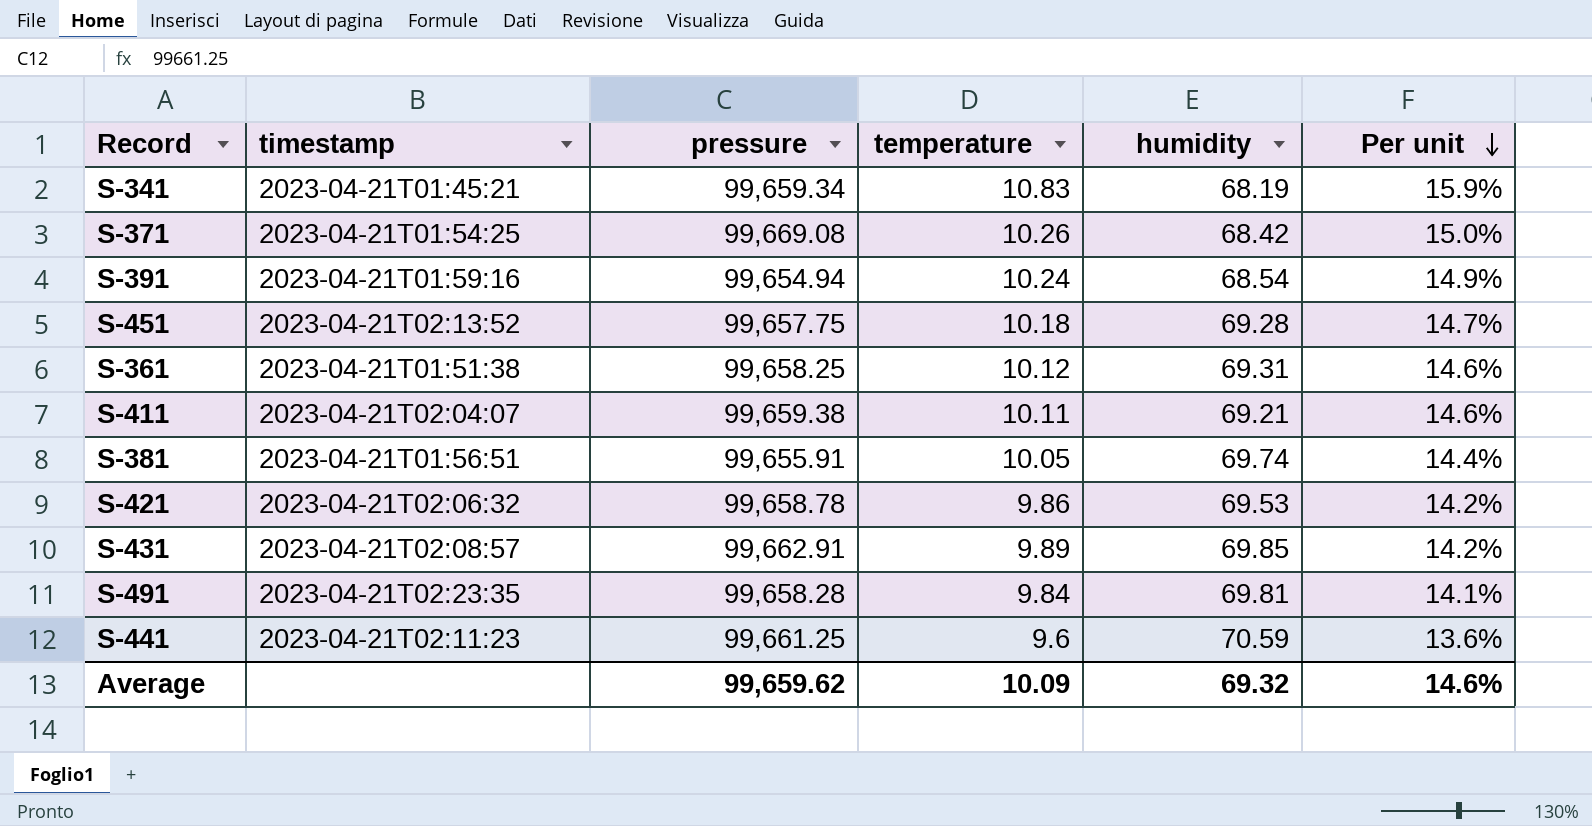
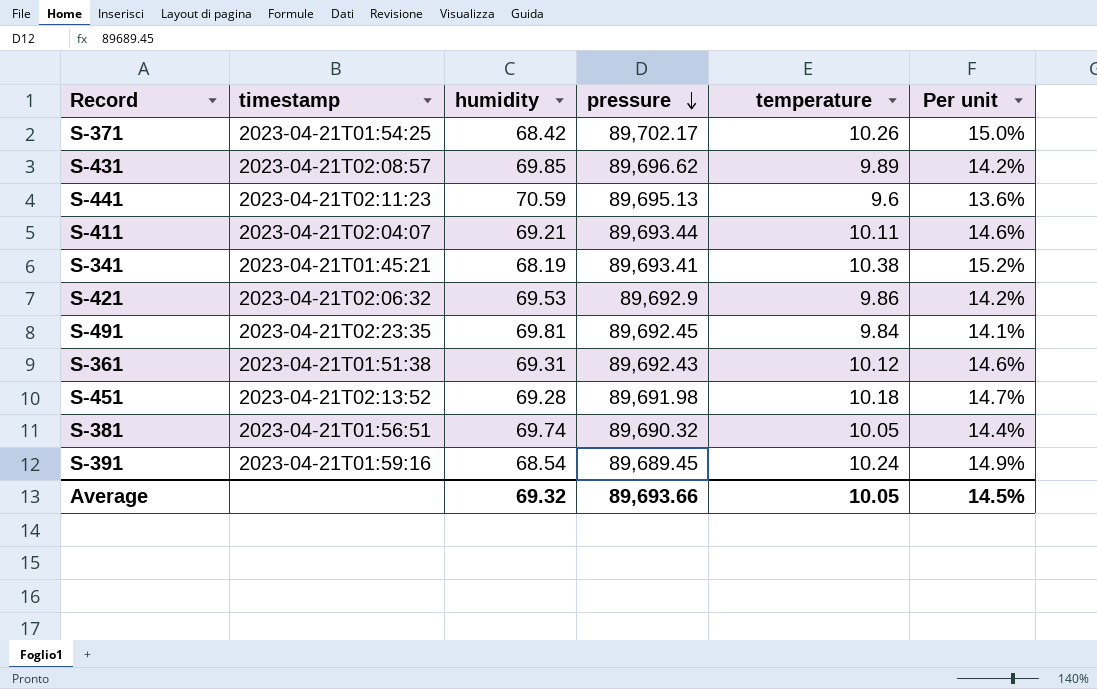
row order: Per unit descending -> pressure descending
column humidity | position: 5 -> 3
S-371 | pressure: 99,669.08 -> 89,702.17
S-431 | pressure: 99,662.91 -> 89,696.62
S-441 | pressure: 99,661.25 -> 89,695.13
S-411 | pressure: 99,659.38 -> 89,693.44
S-341 | pressure: 99,659.34 -> 89,693.41
S-341 | temperature: 10.83 -> 10.38
S-341 | Per unit: 15.9% -> 15.2%
S-421 | pressure: 99,658.78 -> 89,692.9
S-491 | pressure: 99,658.28 -> 89,692.45
S-361 | pressure: 99,658.25 -> 89,692.43
S-451 | pressure: 99,657.75 -> 89,691.98
S-381 | pressure: 99,655.91 -> 89,690.32
S-391 | pressure: 99,654.94 -> 89,689.45
Average | pressure: 99,659.62 -> 89,693.66
Average | temperature: 10.09 -> 10.05
Average | Per unit: 14.6% -> 14.5%

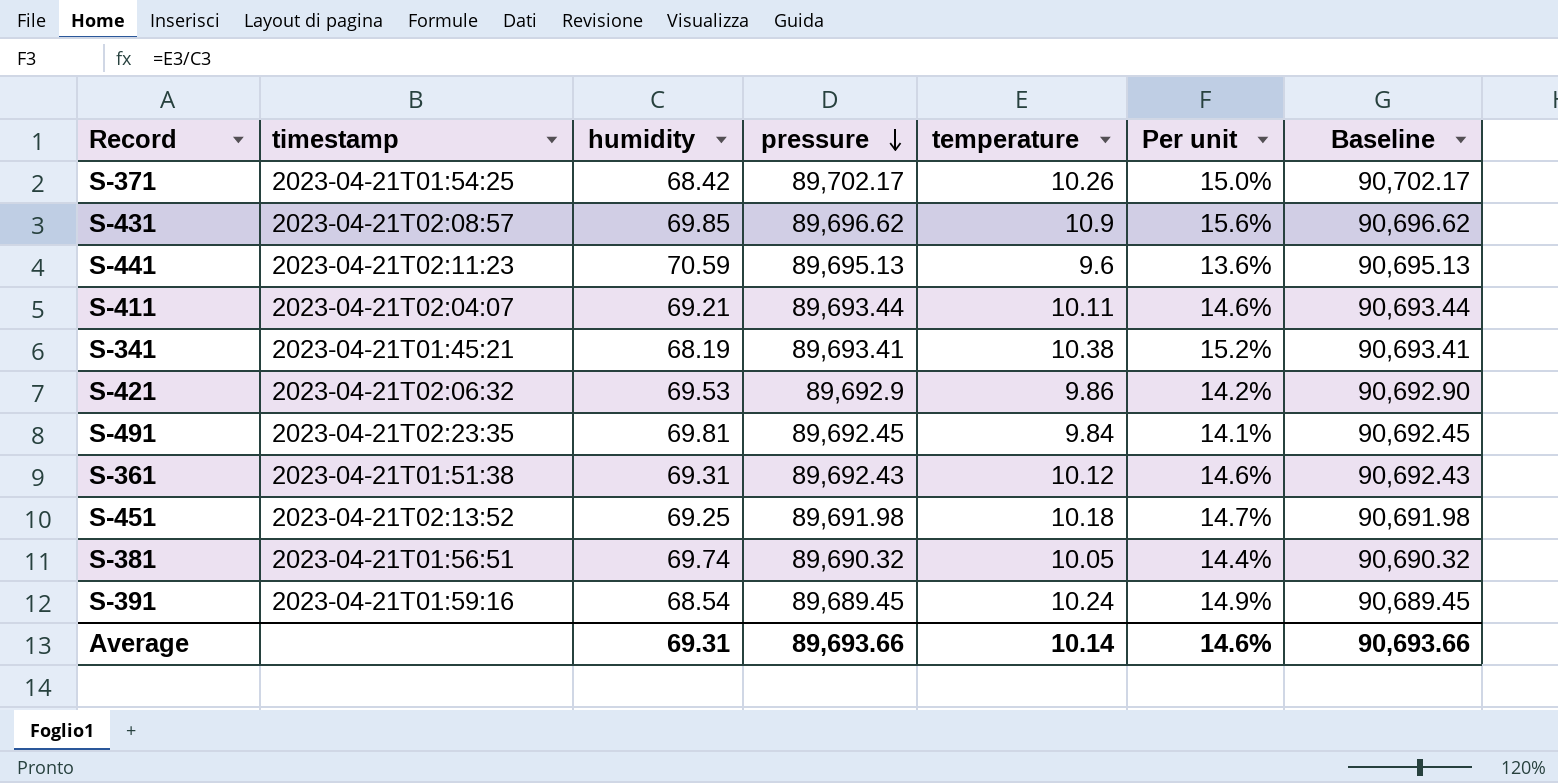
column Baseline | formula: none -> [pressure] + 1000
S-431 | temperature: 9.89 -> 10.9
S-431 | Per unit: 14.2% -> 15.6%
S-451 | humidity: 69.28 -> 69.25
Average | humidity: 69.32 -> 69.31
Average | temperature: 10.05 -> 10.14
Average | Per unit: 14.5% -> 14.6%

